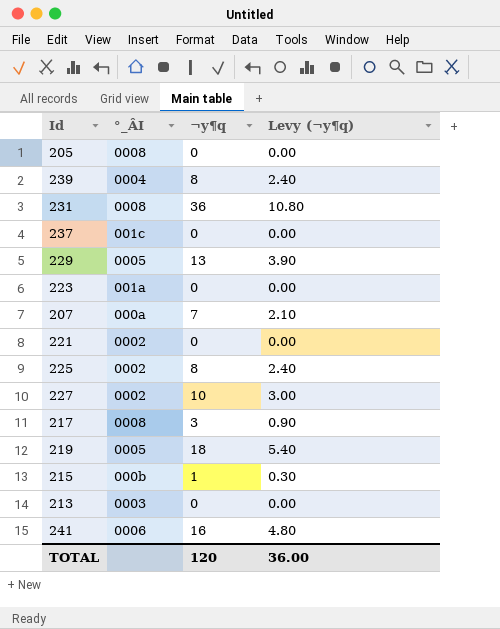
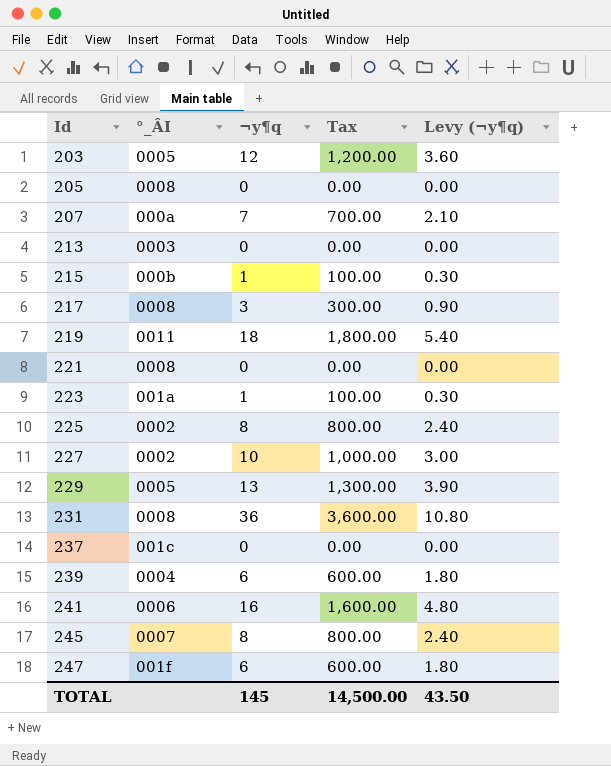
row order: none -> Id ascending
column Tax | formula: none -> [¬y¶q] * 100
row 203: none -> 0005 | 12 | 1,200.00 | 3.60
219 | °_ÂI: 0005 -> 0011
221 | °_ÂI: 0002 -> 0008
223 | ¬y¶q: 0 -> 1
223 | Levy (¬y¶q): 0.00 -> 0.30
239 | ¬y¶q: 8 -> 6
239 | Levy (¬y¶q): 2.40 -> 1.80
row 245: none -> 0007 | 8 | 800.00 | 2.40
row 247: none -> 001f | 6 | 600.00 | 1.80
TOTAL | ¬y¶q: 120 -> 145
TOTAL | Levy (¬y¶q): 36.00 -> 43.50

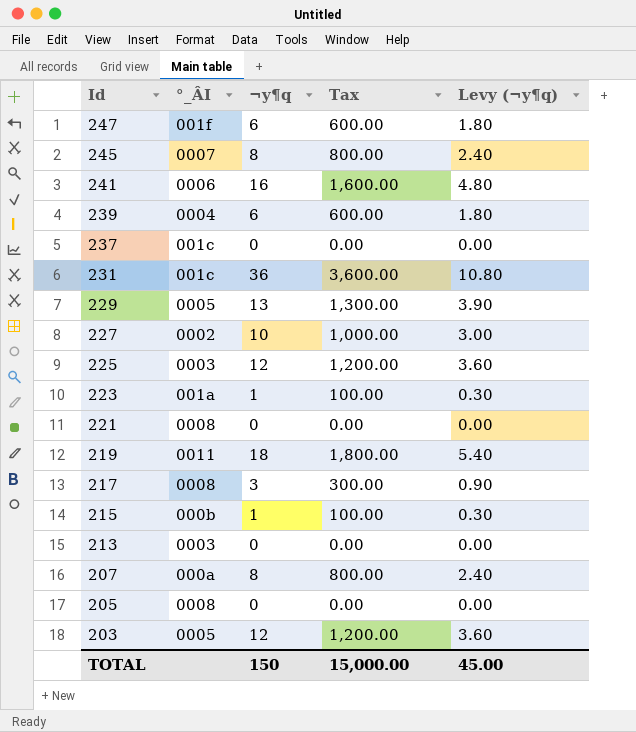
row order: Id ascending -> Id descending
231 | °_ÂI: 0008 -> 001c
225 | °_ÂI: 0002 -> 0003
225 | ¬y¶q: 8 -> 12
225 | Tax: 800.00 -> 1,200.00
225 | Levy (¬y¶q): 2.40 -> 3.60
207 | ¬y¶q: 7 -> 8
207 | Tax: 700.00 -> 800.00
207 | Levy (¬y¶q): 2.10 -> 2.40
TOTAL | ¬y¶q: 145 -> 150
TOTAL | Tax: 14,500.00 -> 15,000.00
TOTAL | Levy (¬y¶q): 43.50 -> 45.00

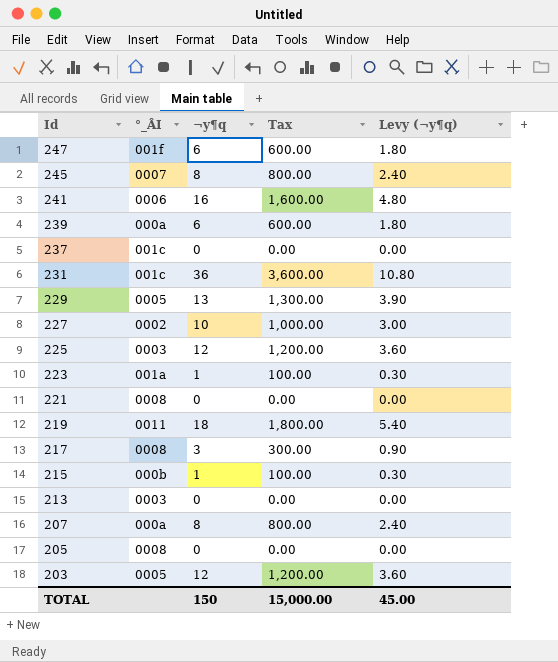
239 | °_ÂI: 0004 -> 000a

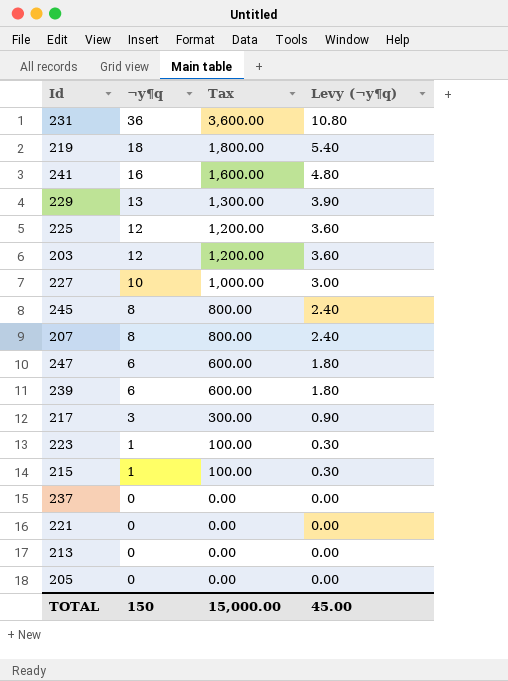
row order: Id descending -> ¬y¶q descending
column °_ÂI | position: 2 -> none

